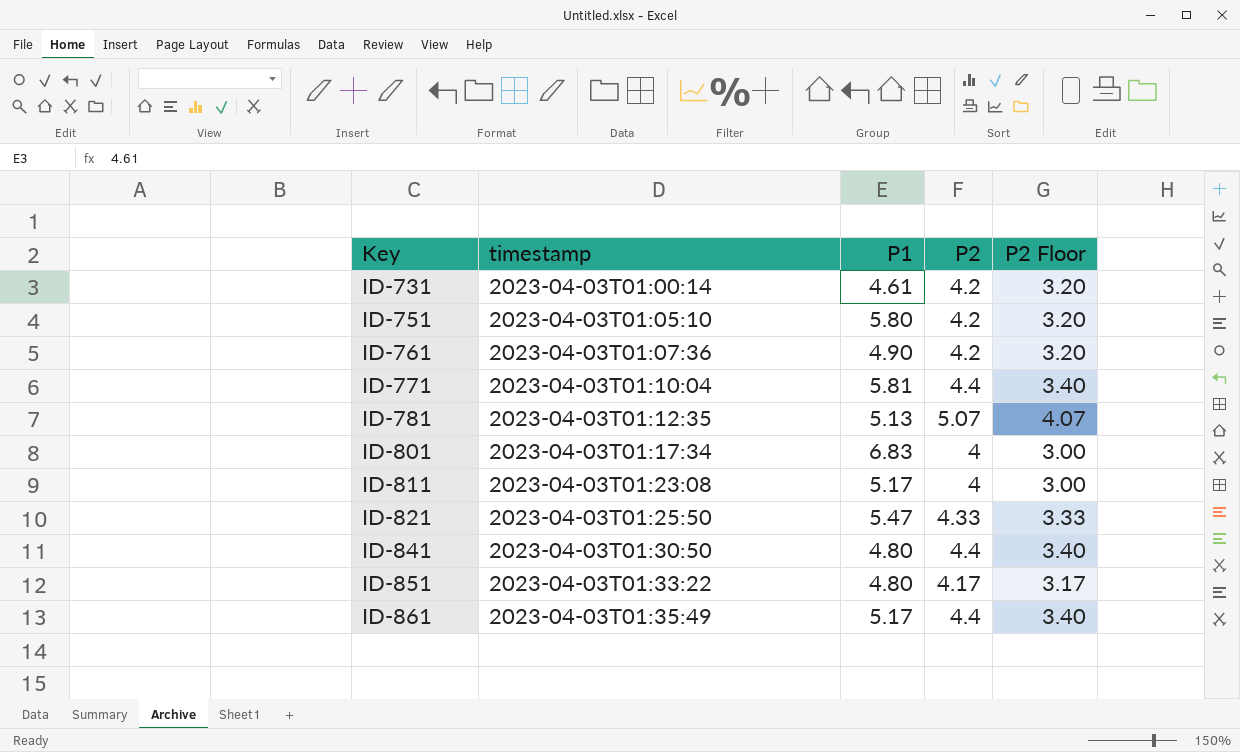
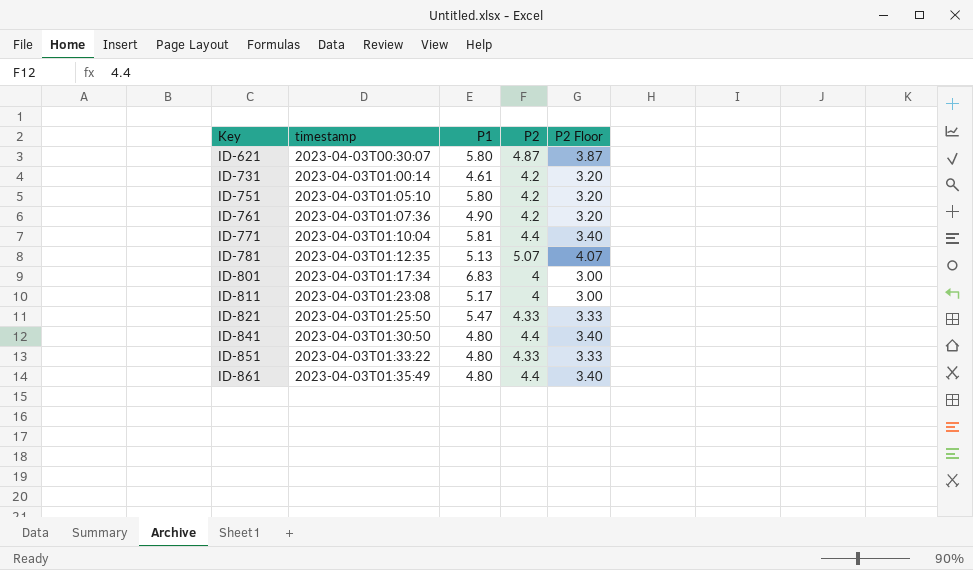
row ID-621: none -> 2023-04-03T00:30:07 | 5.80 | 4.87 | 3.87
ID-851 | P2: 4.17 -> 4.33
ID-851 | P2 Floor: 3.17 -> 3.33
ID-861 | P1: 5.17 -> 4.80

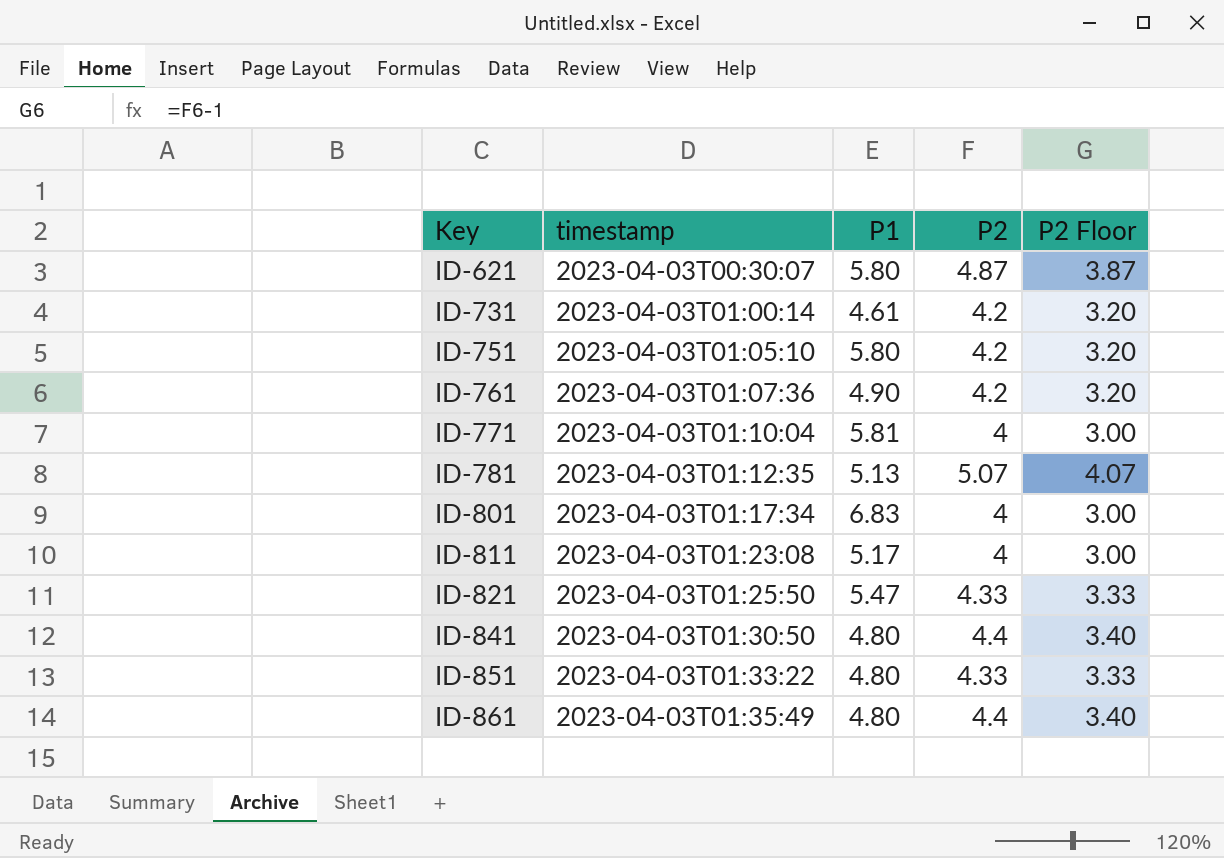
ID-771 | P2: 4.4 -> 4
ID-771 | P2 Floor: 3.40 -> 3.00

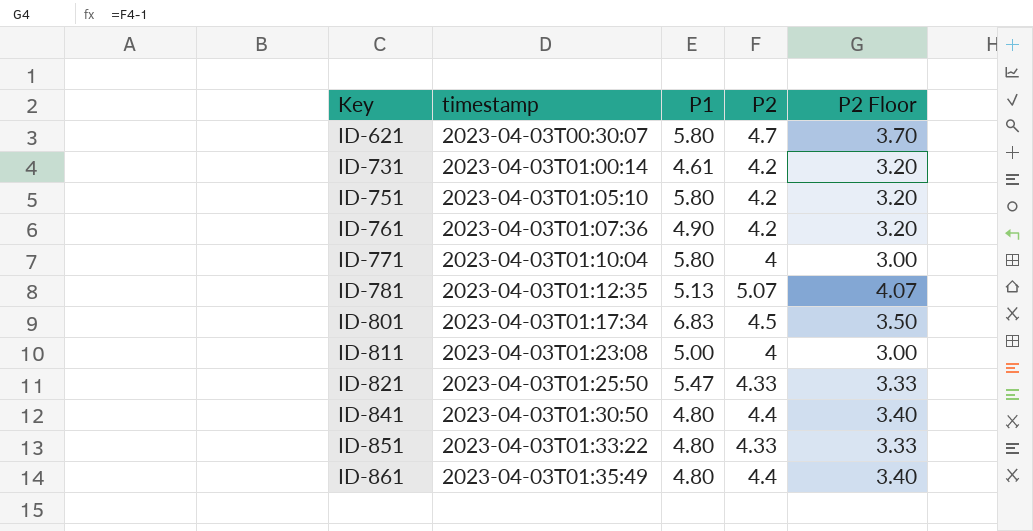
ID-621 | P2: 4.87 -> 4.7
ID-621 | P2 Floor: 3.87 -> 3.70
ID-771 | P1: 5.81 -> 5.80
ID-801 | P2: 4 -> 4.5
ID-801 | P2 Floor: 3.00 -> 3.50
ID-811 | P1: 5.17 -> 5.00

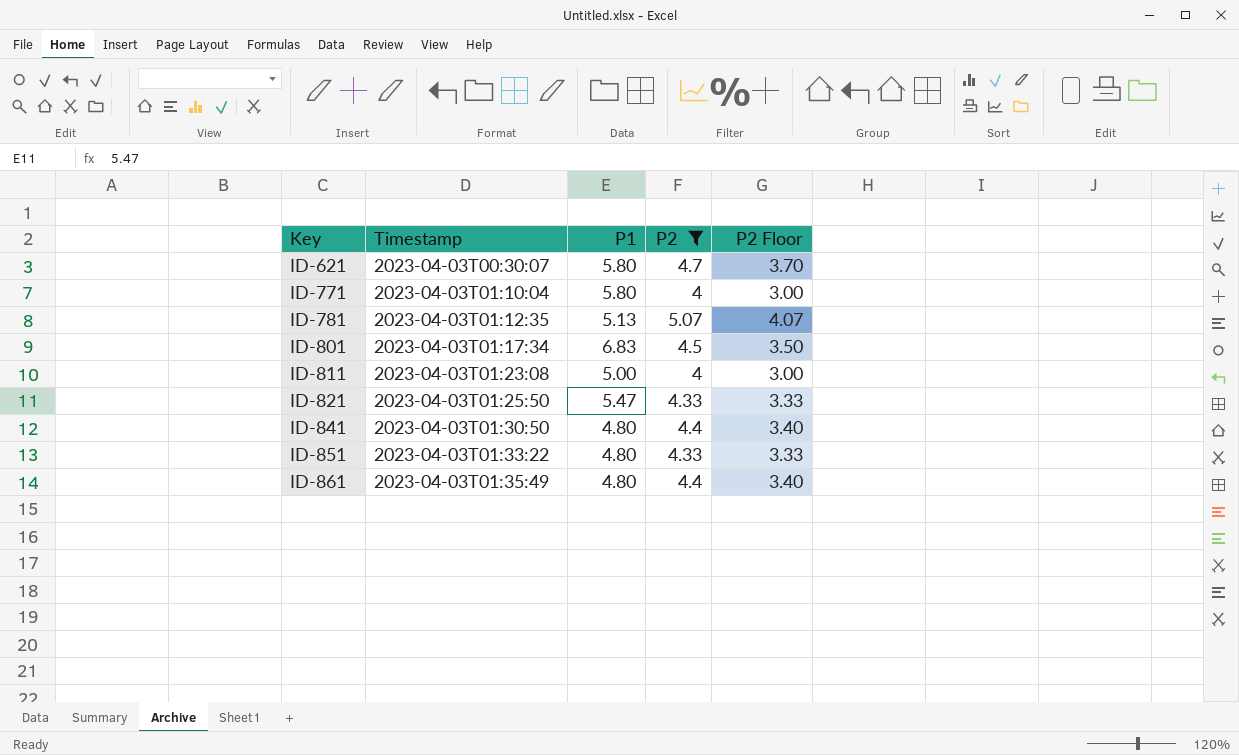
filter: none -> P2 != 4.2
column name: timestamp -> Timestamp

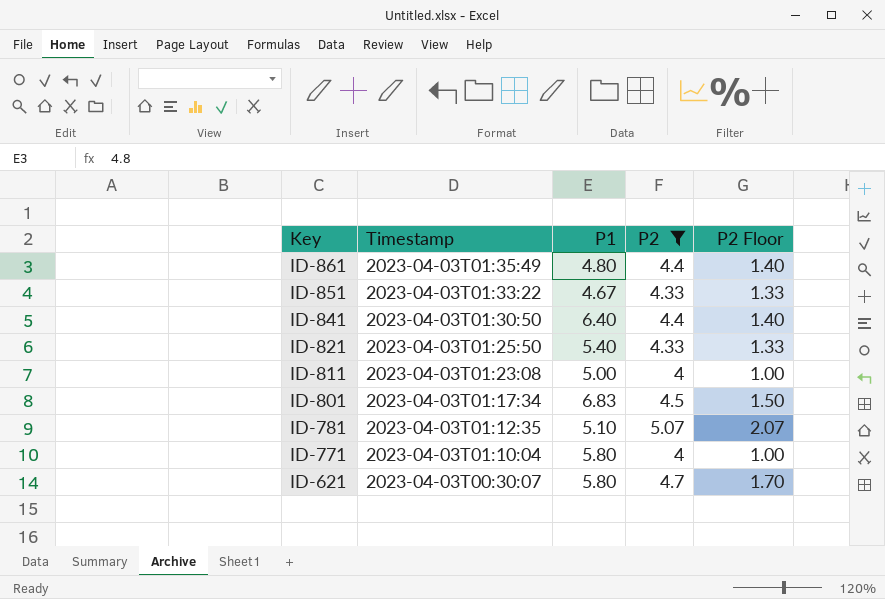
row order: Key ascending -> Key descending
column P2 Floor | formula: [P2] - 1 -> [P2] - 3
ID-851 | P1: 4.80 -> 4.67
ID-841 | P1: 4.80 -> 6.40
ID-821 | P1: 5.47 -> 5.40
ID-781 | P1: 5.13 -> 5.10

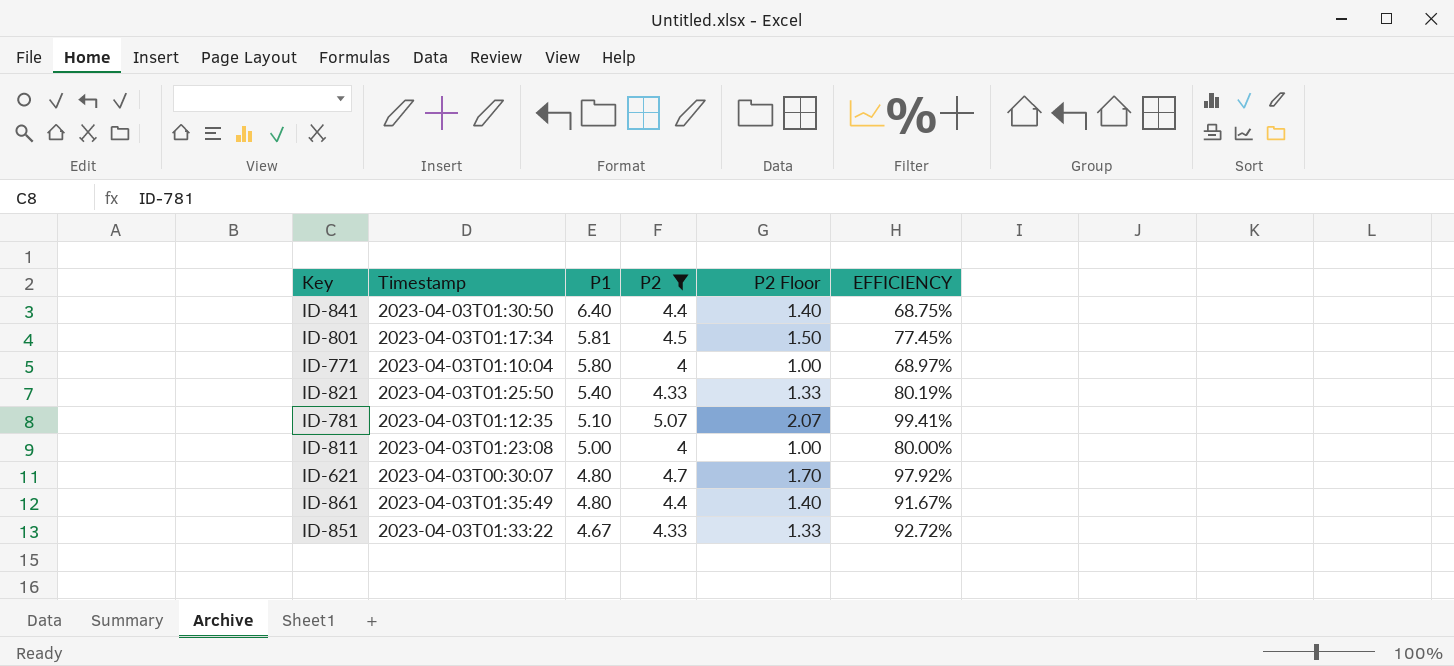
row order: Key descending -> P1 descending
column EFFICIENCY | formula: none -> [P2] / [P1]
ID-801 | P1: 6.83 -> 5.81
ID-621 | P1: 5.80 -> 4.80

